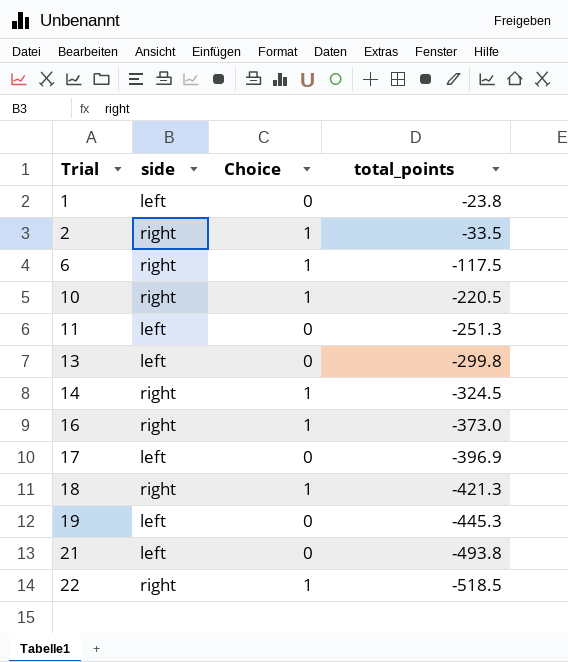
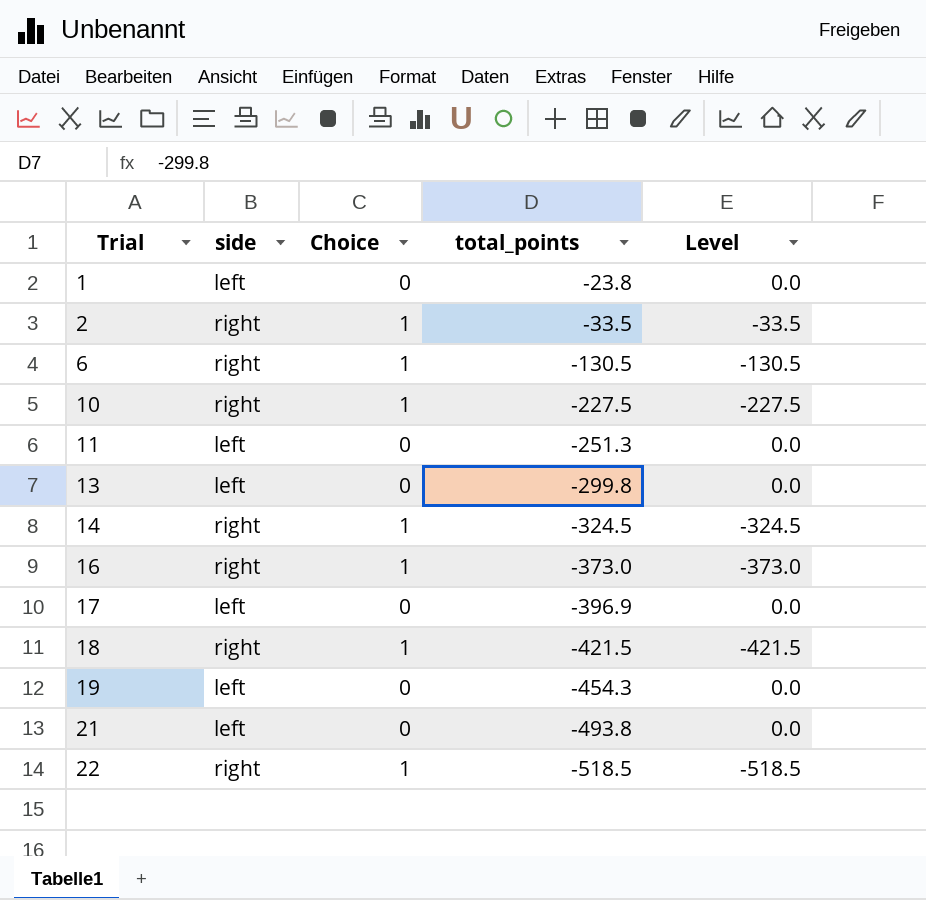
column Level | formula: none -> [Choice] * [total_points]
6 | total_points: -117.5 -> -130.5
10 | total_points: -220.5 -> -227.5
18 | total_points: -421.3 -> -421.5
19 | total_points: -445.3 -> -454.3

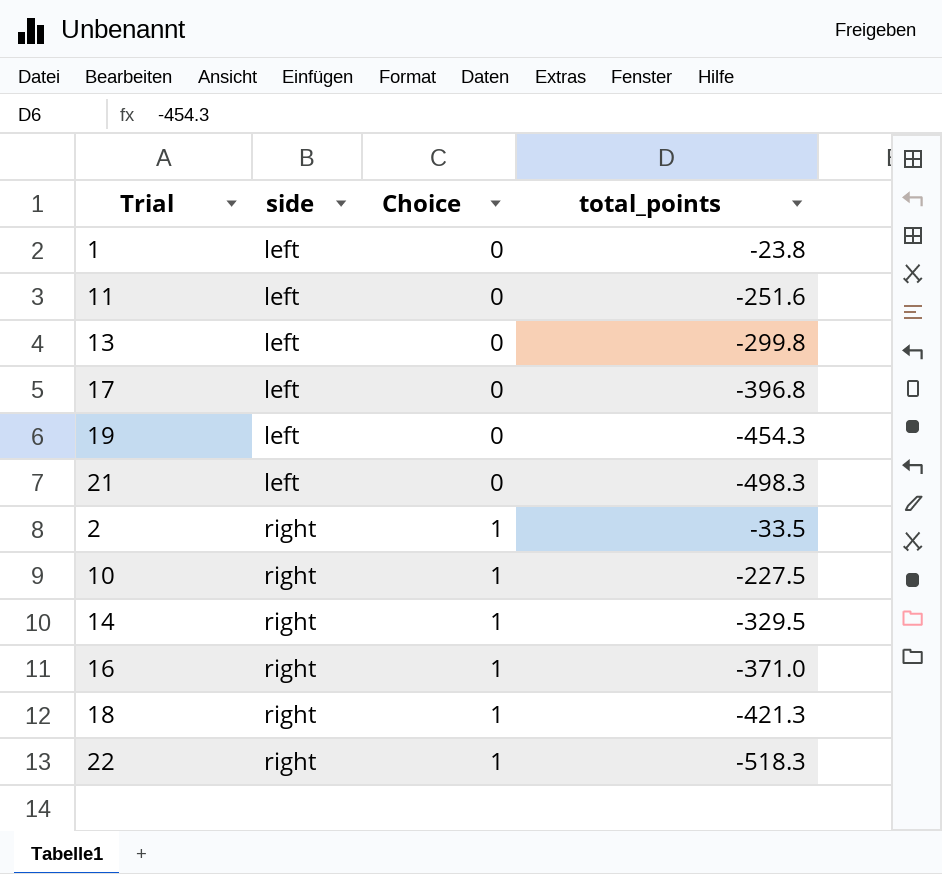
row order: Trial ascending -> side ascending
column Level | formula: [Choice] * [total_points] -> none
row 6: right | 1 | -130.5 | -130.5 -> none
11 | total_points: -251.3 -> -251.6
17 | total_points: -396.9 -> -396.8
21 | total_points: -493.8 -> -498.3
14 | total_points: -324.5 -> -329.5
16 | total_points: -373.0 -> -371.0
18 | total_points: -421.5 -> -421.3
22 | total_points: -518.5 -> -518.3

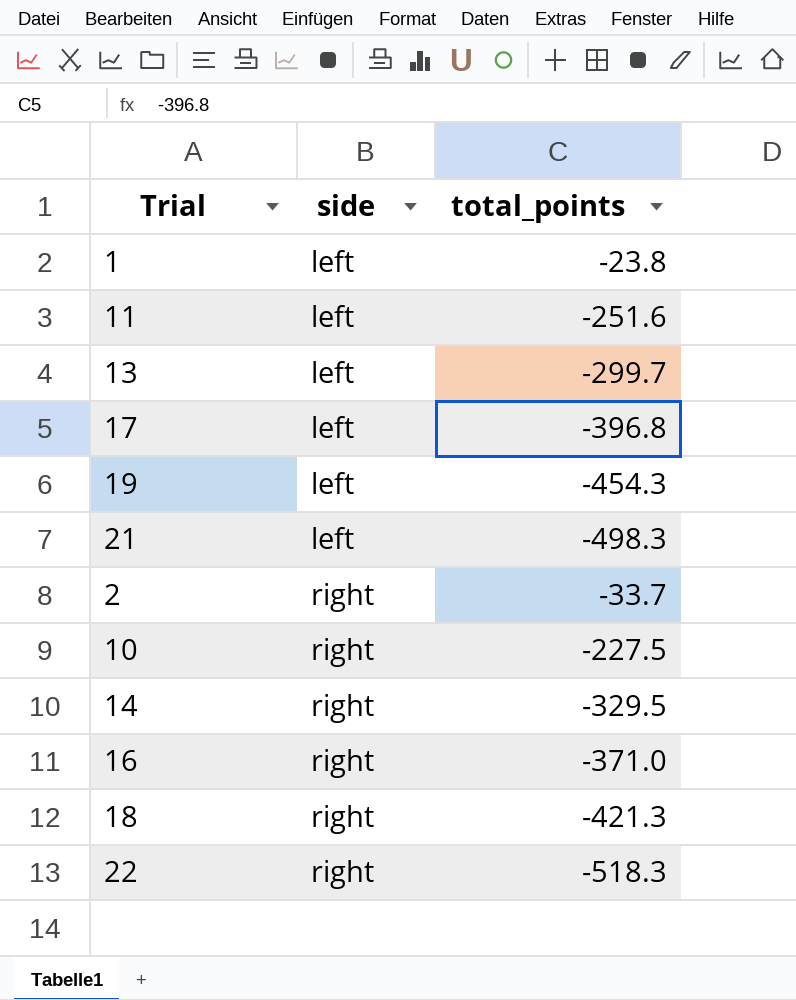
column Choice | position: 3 -> none
13 | total_points: -299.8 -> -299.7
2 | total_points: -33.5 -> -33.7

